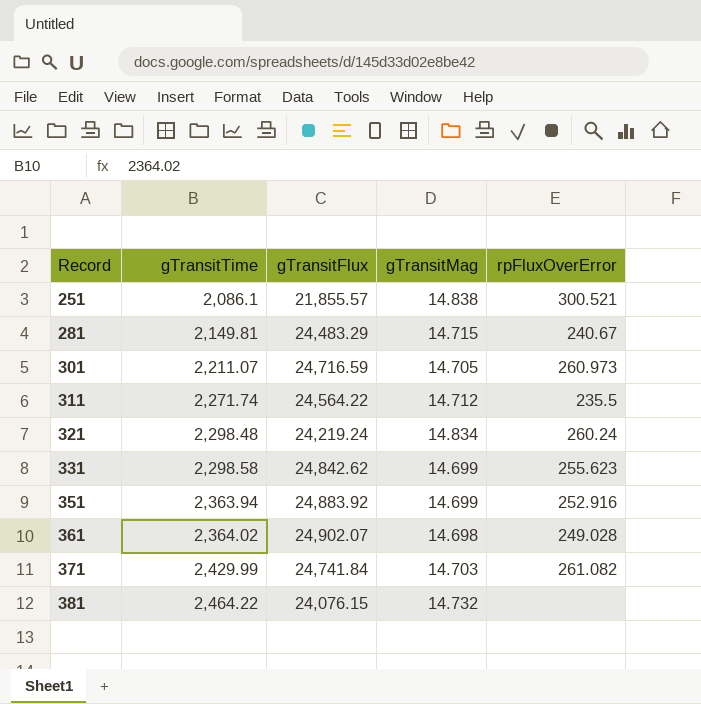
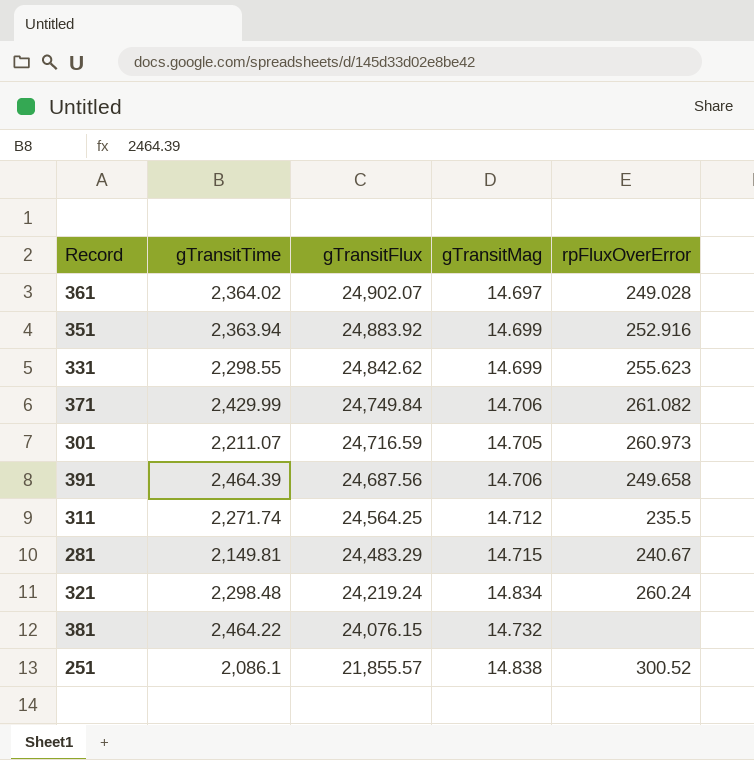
row order: Record ascending -> gTransitFlux descending
361 | gTransitMag: 14.698 -> 14.697
331 | gTransitTime: 2,298.58 -> 2,298.55
371 | gTransitFlux: 24,741.84 -> 24,749.84
371 | gTransitMag: 14.703 -> 14.706
row 391: none -> 2,464.39 | 24,687.56 | 14.706 | 249.658
311 | gTransitFlux: 24,564.22 -> 24,564.25
251 | rpFluxOverError: 300.521 -> 300.52

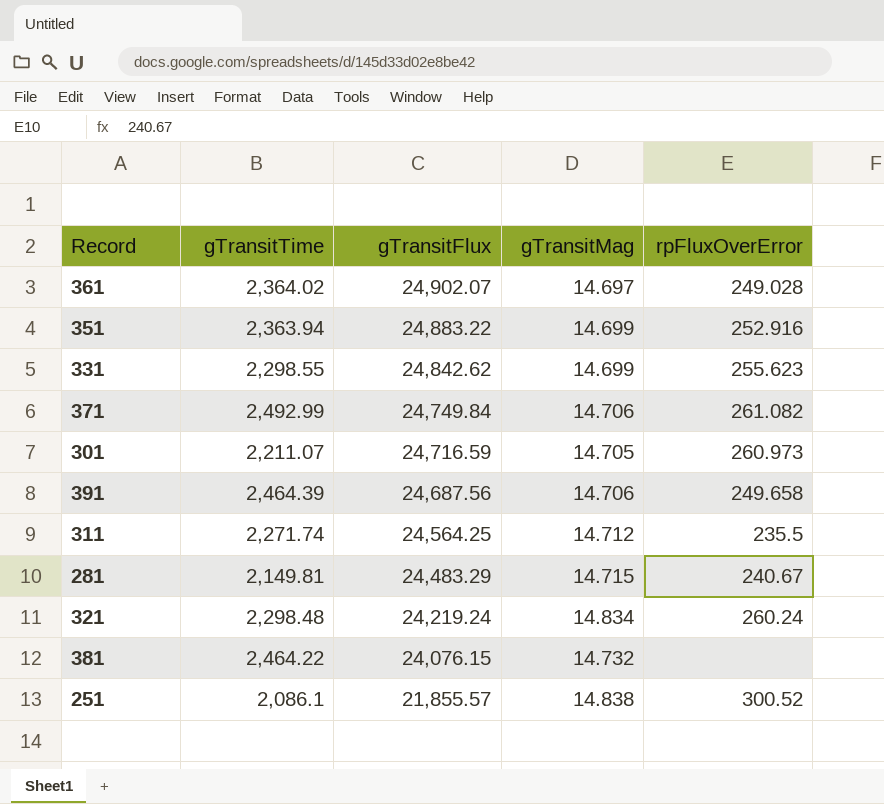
351 | gTransitFlux: 24,883.92 -> 24,883.22
371 | gTransitTime: 2,429.99 -> 2,492.99

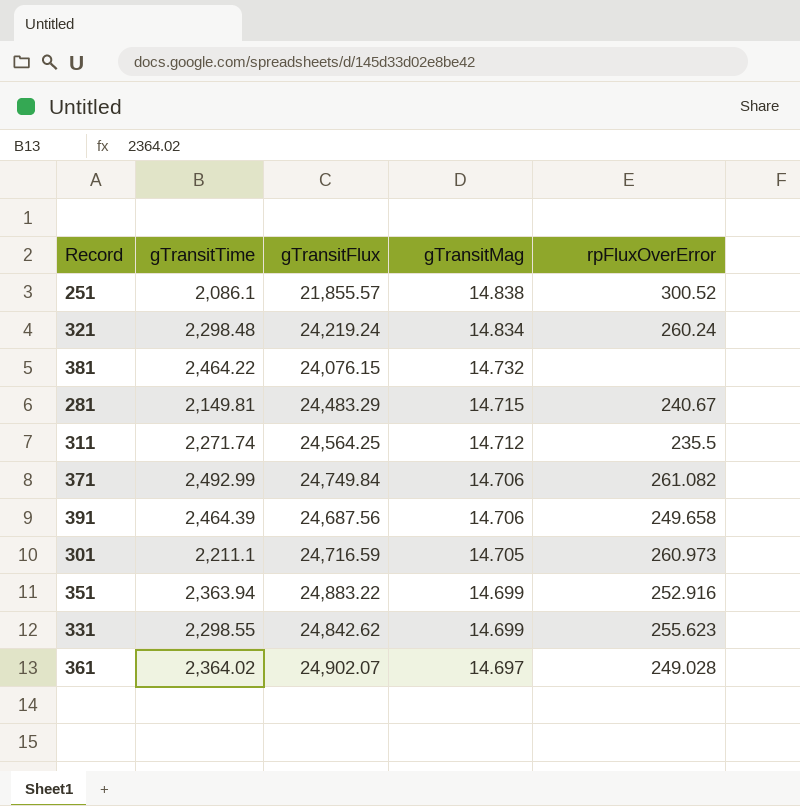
row order: gTransitFlux descending -> gTransitMag descending
301 | gTransitTime: 2,211.07 -> 2,211.1

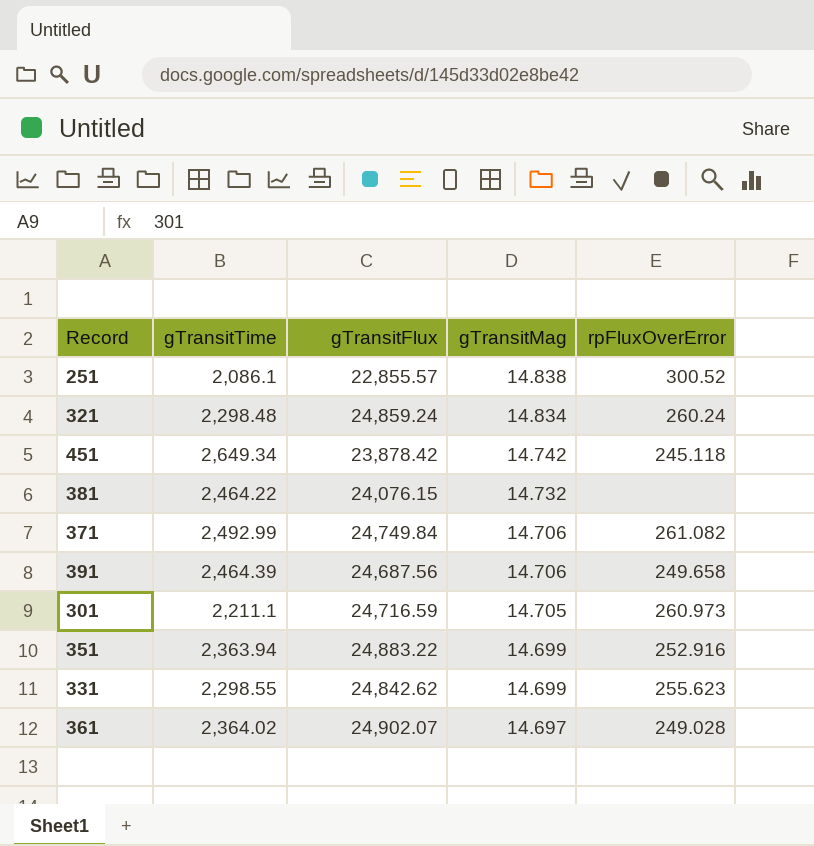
row 281: 2,149.81 | 24,483.29 | 14.715 | 240.67 -> none
row 311: 2,271.74 | 24,564.25 | 14.712 | 235.5 -> none
251 | gTransitFlux: 21,855.57 -> 22,855.57
321 | gTransitFlux: 24,219.24 -> 24,859.24
row 451: none -> 2,649.34 | 23,878.42 | 14.742 | 245.118

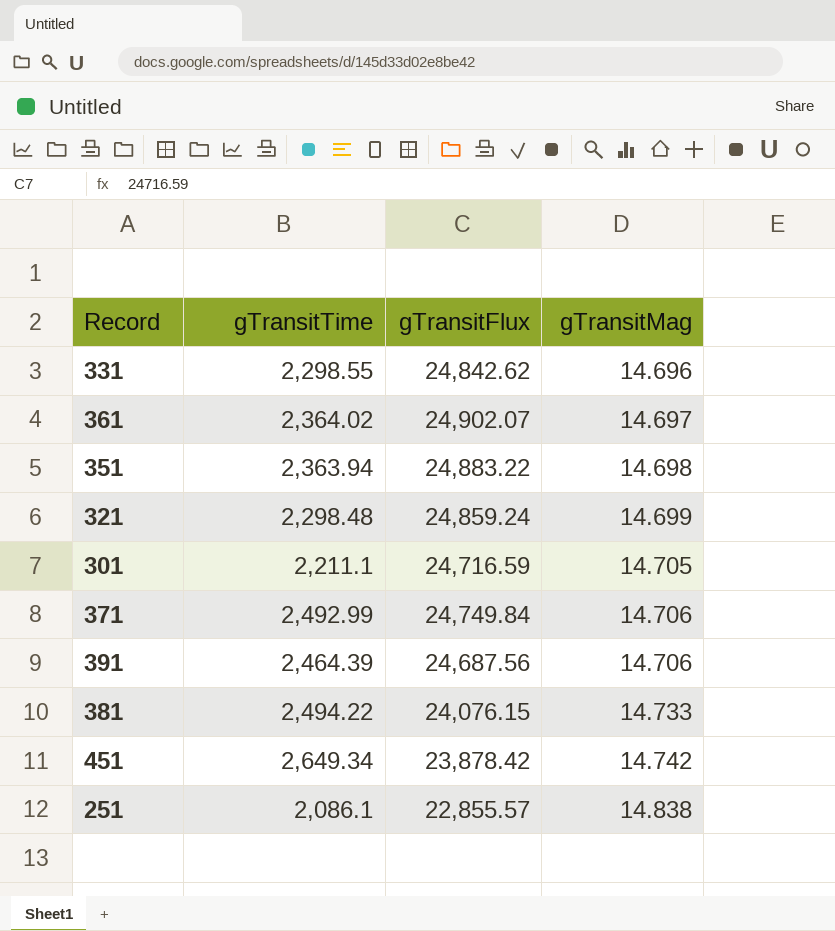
row order: gTransitMag descending -> gTransitMag ascending
column rpFluxOverError | position: 5 -> none
331 | gTransitMag: 14.699 -> 14.696
351 | gTransitMag: 14.699 -> 14.698
321 | gTransitMag: 14.834 -> 14.699
381 | gTransitTime: 2,464.22 -> 2,494.22
381 | gTransitMag: 14.732 -> 14.733

